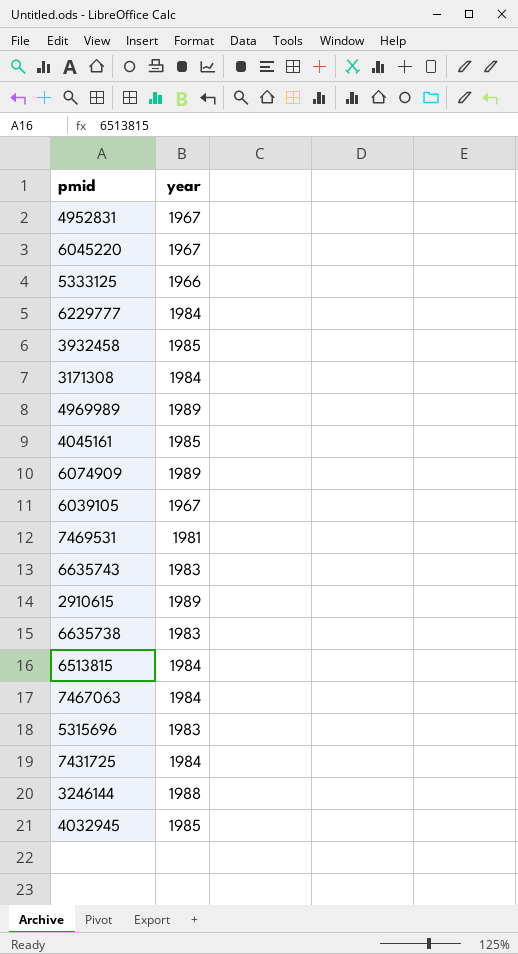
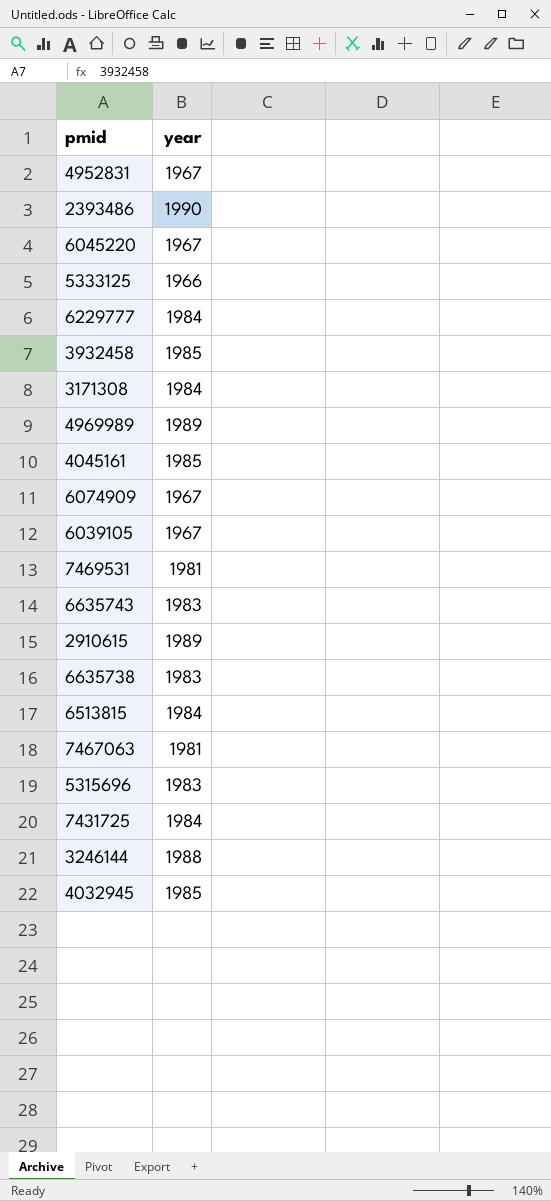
row 2393486: none -> 1990
6074909 | year: 1989 -> 1967
7467063 | year: 1984 -> 1981

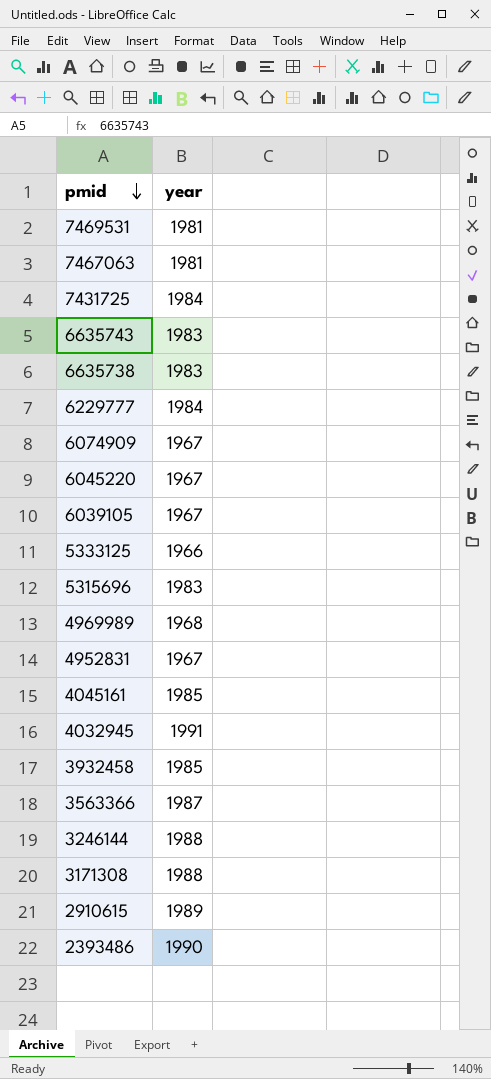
row order: none -> pmid descending
row 6513815: 1984 -> none
4969989 | year: 1989 -> 1968
4032945 | year: 1985 -> 1991
row 3563366: none -> 1987
3171308 | year: 1984 -> 1988

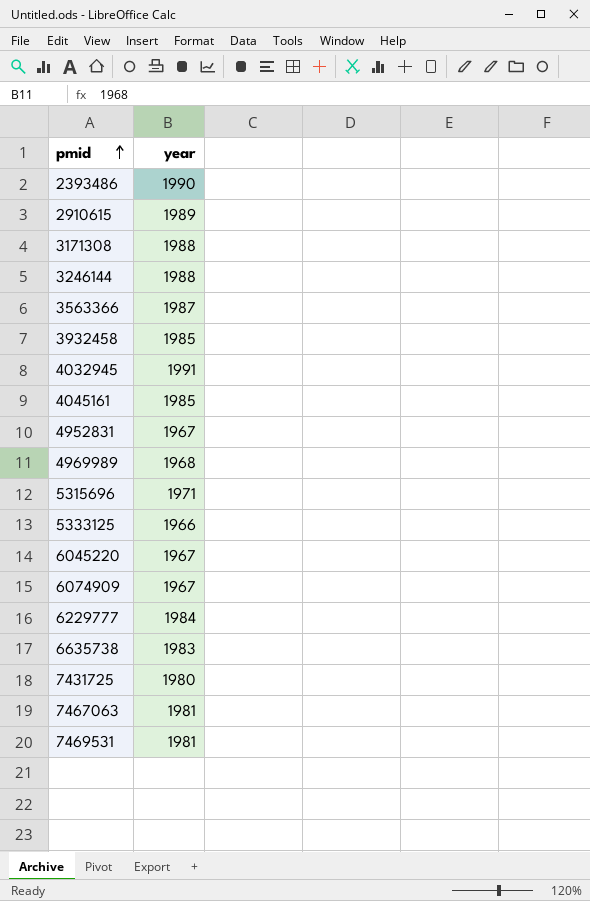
row order: pmid descending -> pmid ascending
row 6635743: 1983 -> none
row 6039105: 1967 -> none
5315696 | year: 1983 -> 1971
7431725 | year: 1984 -> 1980

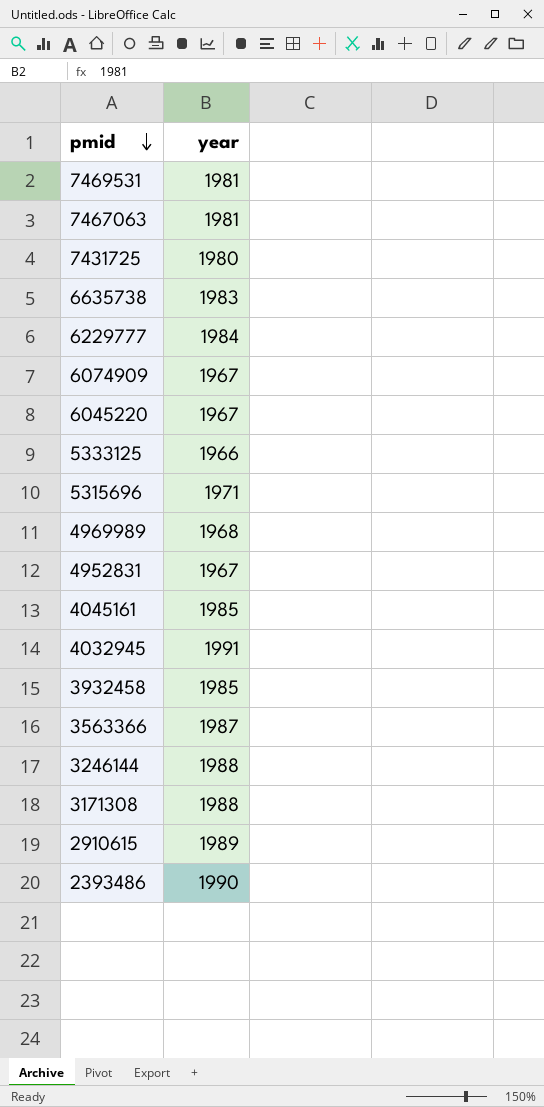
row order: pmid ascending -> pmid descending

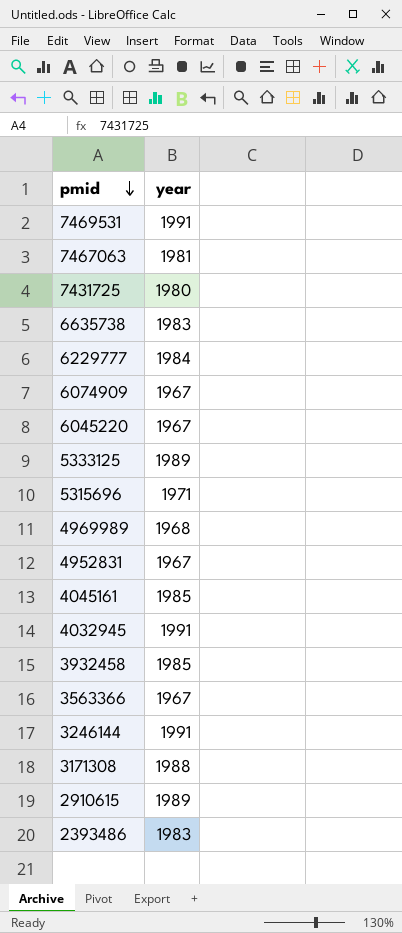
7469531 | year: 1981 -> 1991
5333125 | year: 1966 -> 1989
3563366 | year: 1987 -> 1967
3246144 | year: 1988 -> 1991
2393486 | year: 1990 -> 1983

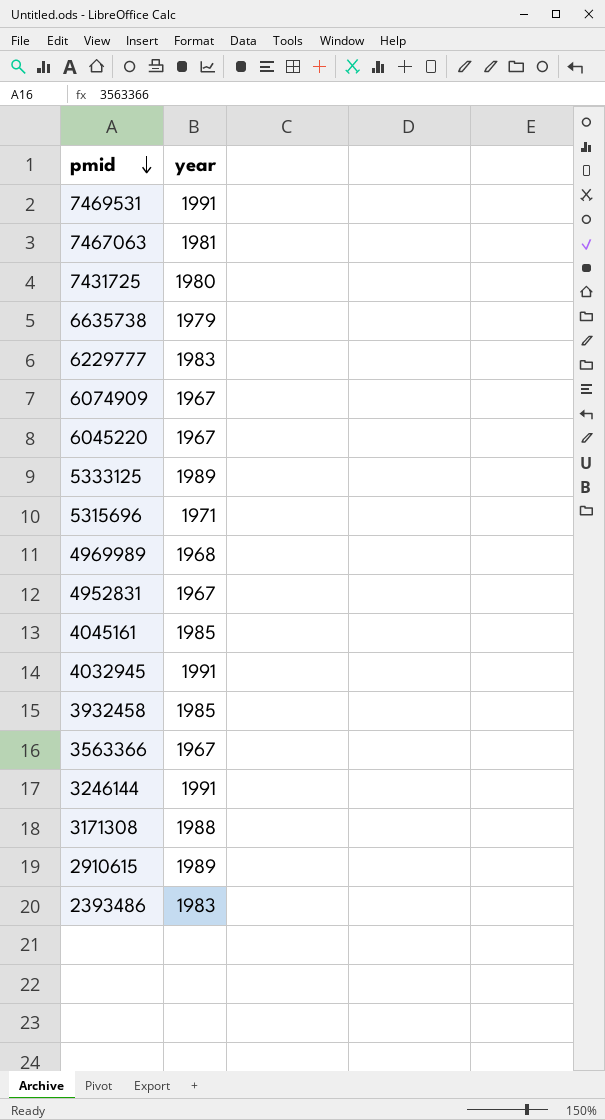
6635738 | year: 1983 -> 1979
6229777 | year: 1984 -> 1983

